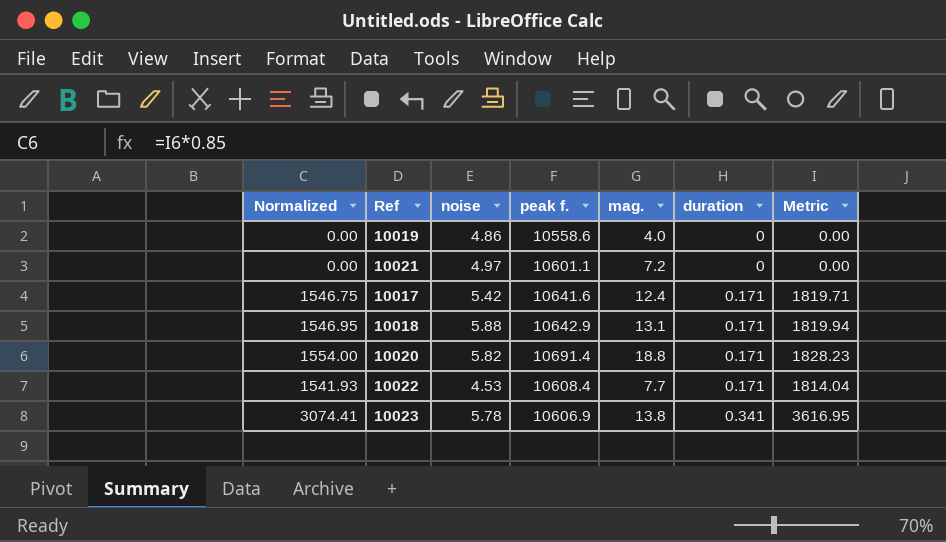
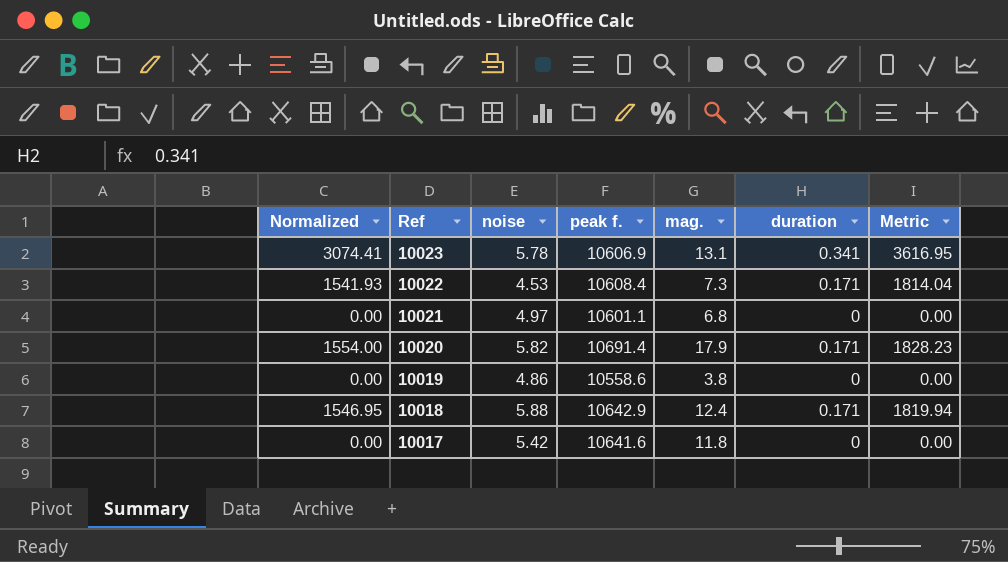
row order: duration ascending -> Ref descending
10023 | mag.: 13.8 -> 13.1
10022 | mag.: 7.7 -> 7.3
10021 | mag.: 7.2 -> 6.8
10020 | mag.: 18.8 -> 17.9
10019 | mag.: 4.0 -> 3.8
10018 | mag.: 13.1 -> 12.4
10017 | Normalized: 1546.75 -> 0.00
10017 | mag.: 12.4 -> 11.8
10017 | duration: 0.171 -> 0
10017 | Metric: 1819.71 -> 0.00

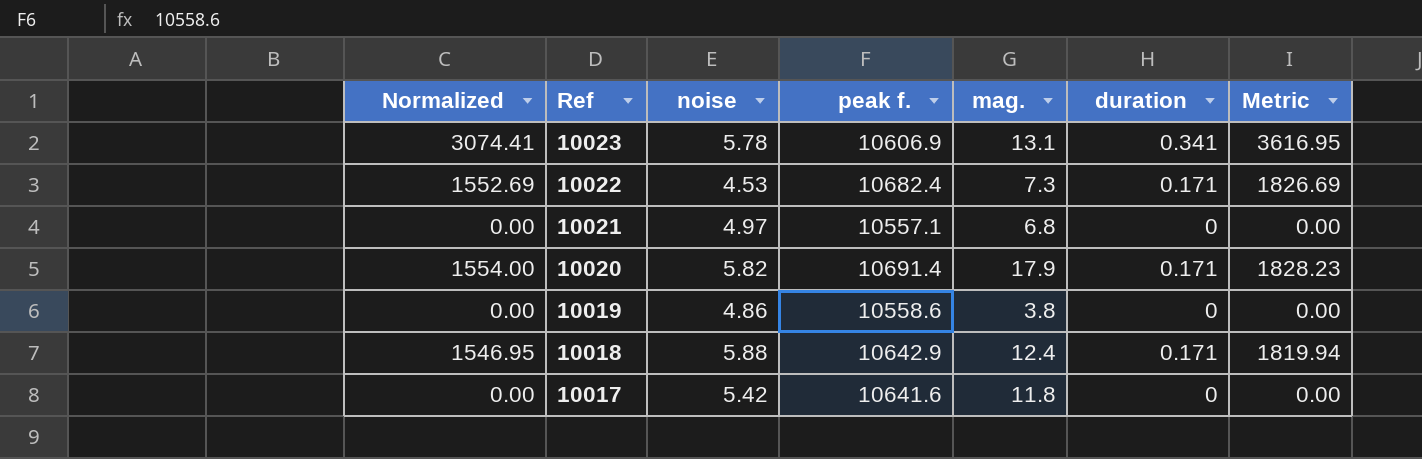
10022 | Normalized: 1541.93 -> 1552.69
10022 | peak f.: 10608.4 -> 10682.4
10022 | Metric: 1814.04 -> 1826.69
10021 | peak f.: 10601.1 -> 10557.1

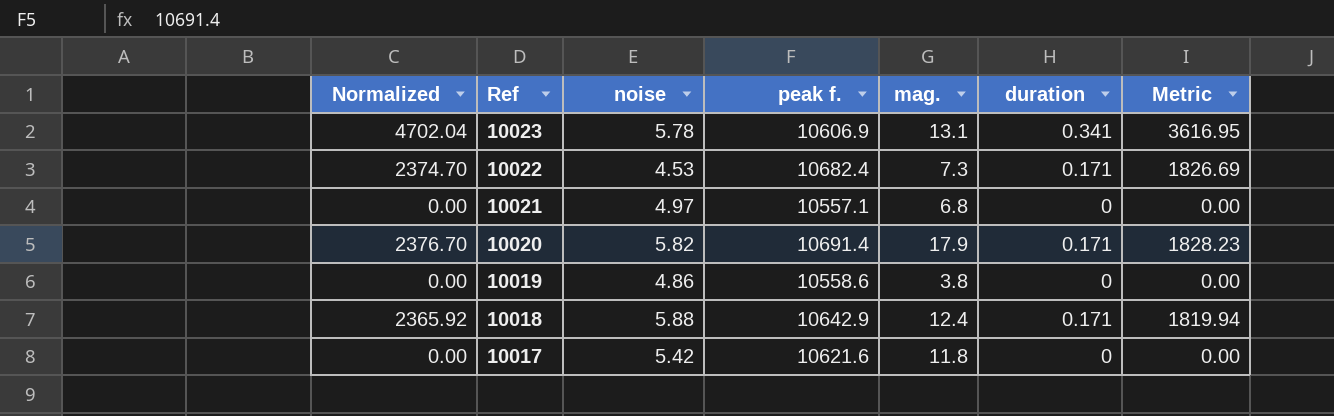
column Normalized | formula: [Metric] * 0.85 -> [Metric] * 1.3
10017 | peak f.: 10641.6 -> 10621.6

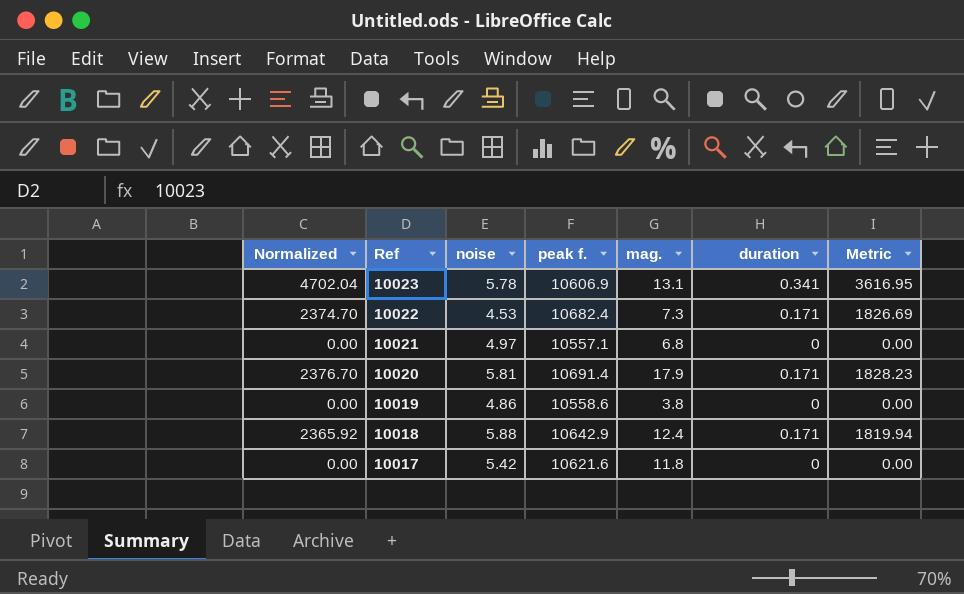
10020 | noise: 5.82 -> 5.81

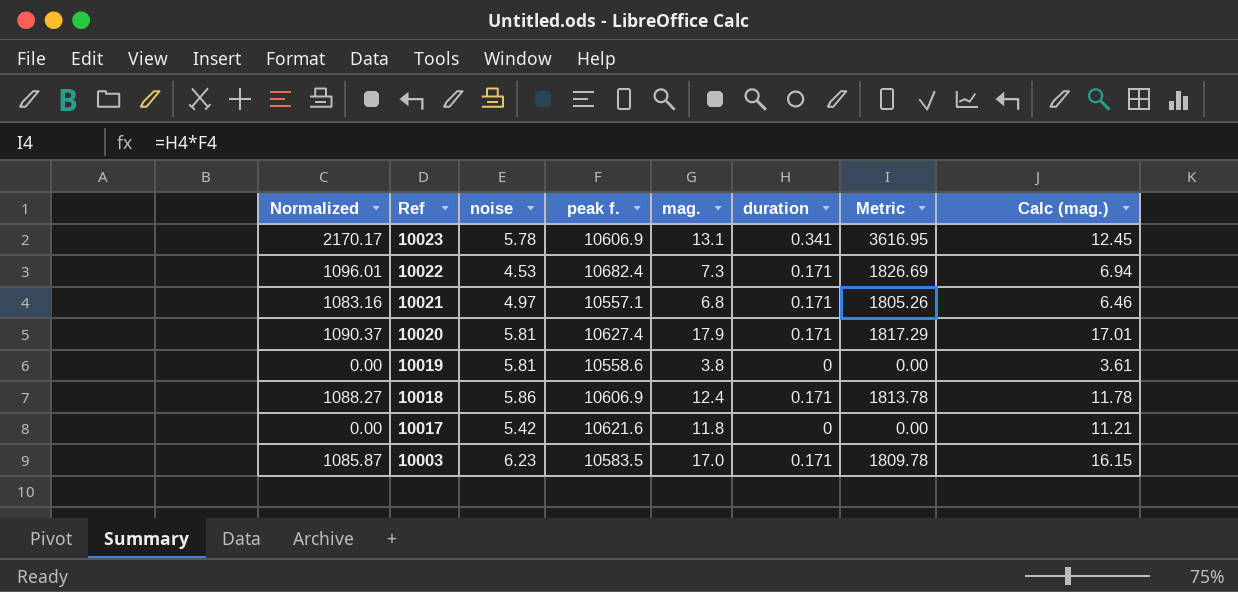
column Normalized | formula: [Metric] * 1.3 -> [Metric] * 0.6
column Calc (mag.) | formula: none -> [mag.] * 0.95
10021 | duration: 0 -> 0.171
10021 | Metric: 0.00 -> 1805.26
10020 | peak f.: 10691.4 -> 10627.4
10020 | Metric: 1828.23 -> 1817.29
10019 | noise: 4.86 -> 5.81
10018 | noise: 5.88 -> 5.86
10018 | peak f.: 10642.9 -> 10606.9
10018 | Metric: 1819.94 -> 1813.78
row 10003: none -> 1085.87 | 6.23 | 10583.5 | 17.0 | 0.171 | 1809.78 | 16.15

